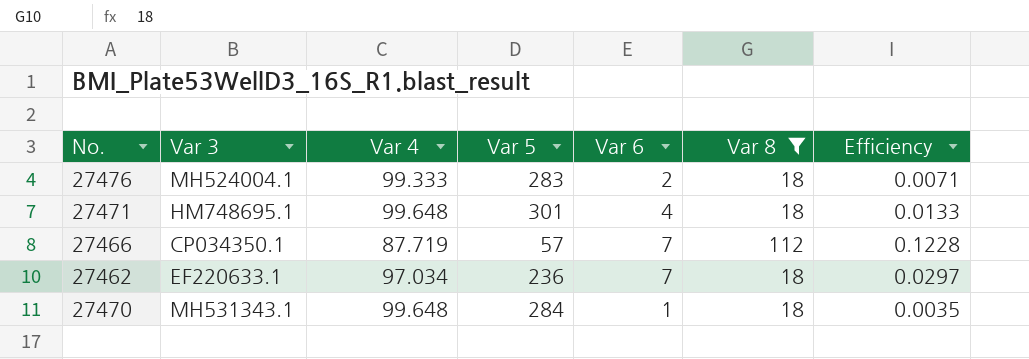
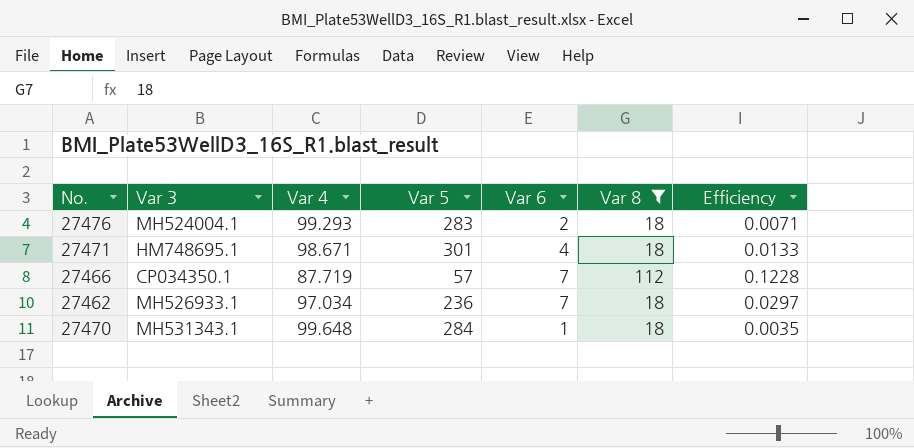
27476 | Var 4: 99.333 -> 99.293
27471 | Var 4: 99.648 -> 98.671
27462 | Var 3: EF220633.1 -> MH526933.1

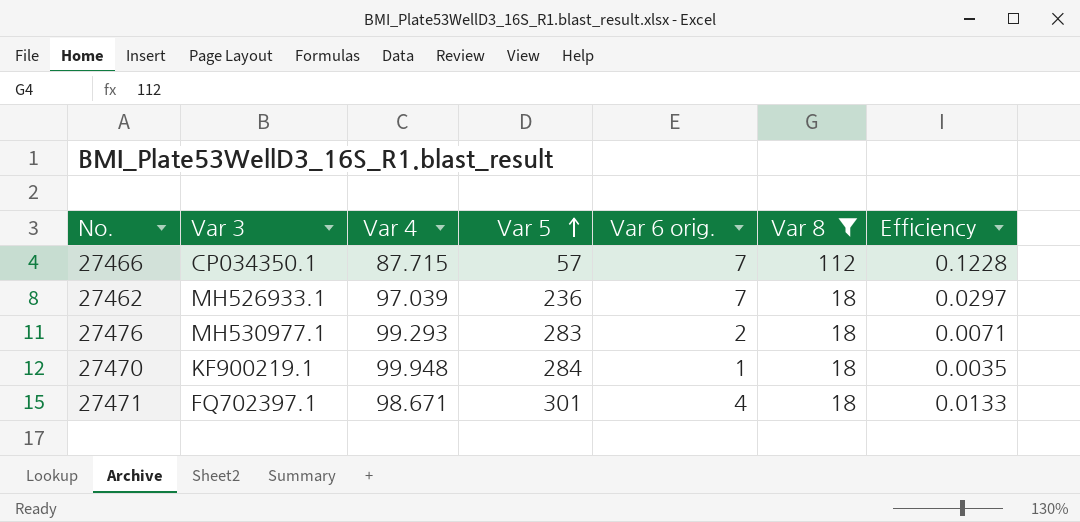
row order: none -> Var 5 ascending
column name: Var 6 -> Var 6 orig.
27466 | Var 4: 87.719 -> 87.715
27462 | Var 4: 97.034 -> 97.039
27476 | Var 3: MH524004.1 -> MH530977.1
27470 | Var 3: MH531343.1 -> KF900219.1
27470 | Var 4: 99.648 -> 99.948
27471 | Var 3: HM748695.1 -> FQ702397.1

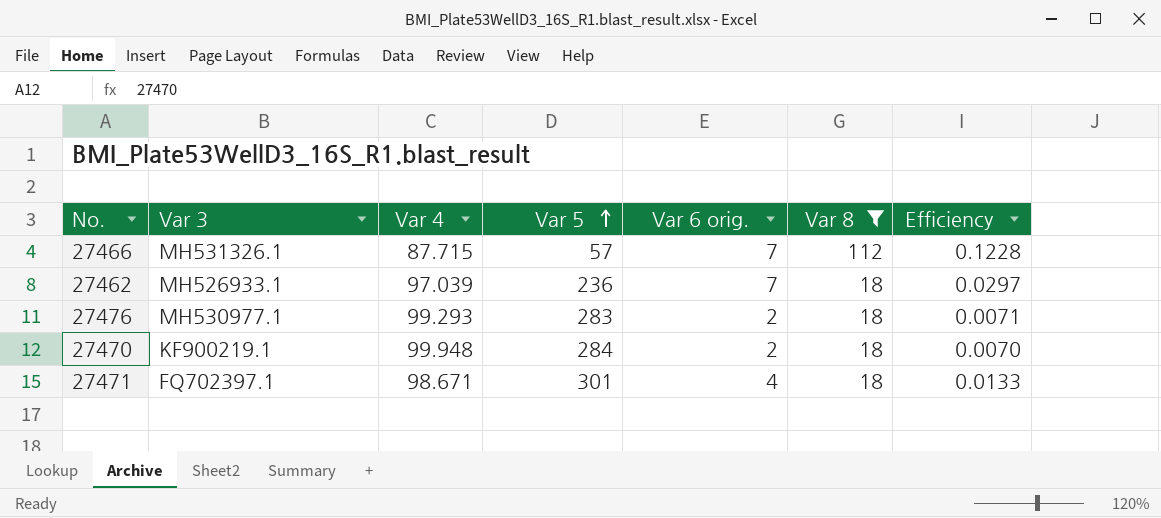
27466 | Var 3: CP034350.1 -> MH531326.1
27470 | Var 6 orig.: 1 -> 2
27470 | Efficiency: 0.0035 -> 0.0070

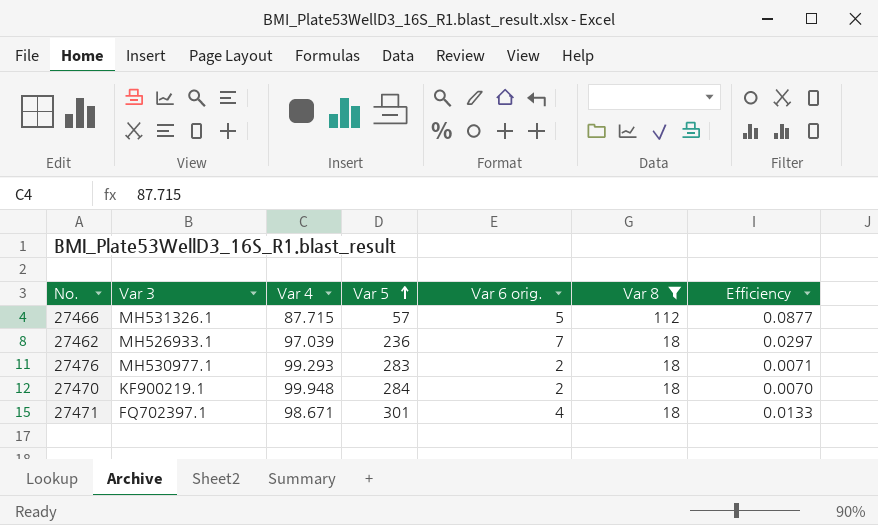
27466 | Var 6 orig.: 7 -> 5
27466 | Efficiency: 0.1228 -> 0.0877

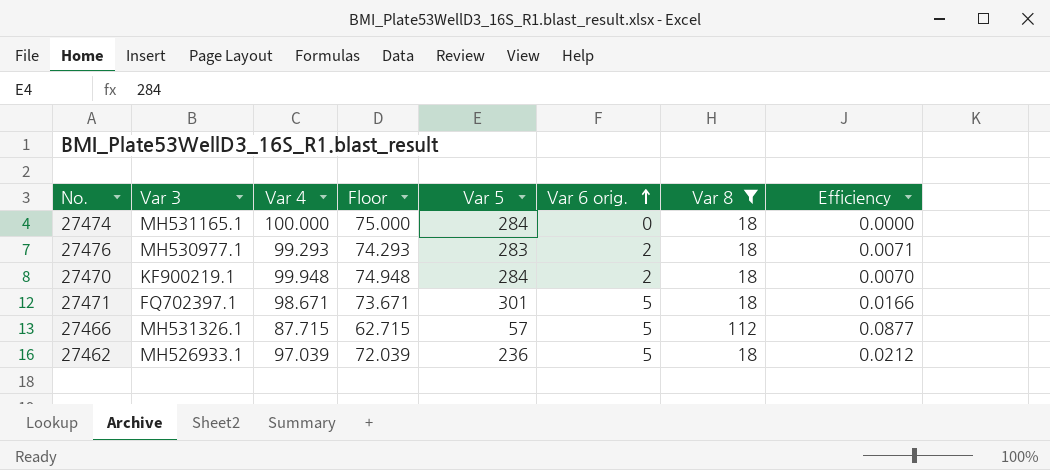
row order: Var 5 ascending -> Var 6 orig. ascending
column Floor | formula: none -> [Var 4] - 25
row 27474: none -> MH531165.1 | 100.000 | 75.000 | 284 | 0 | 18 | 0.0000
27471 | Var 6 orig.: 4 -> 5
27471 | Efficiency: 0.0133 -> 0.0166
27462 | Var 6 orig.: 7 -> 5
27462 | Efficiency: 0.0297 -> 0.0212

